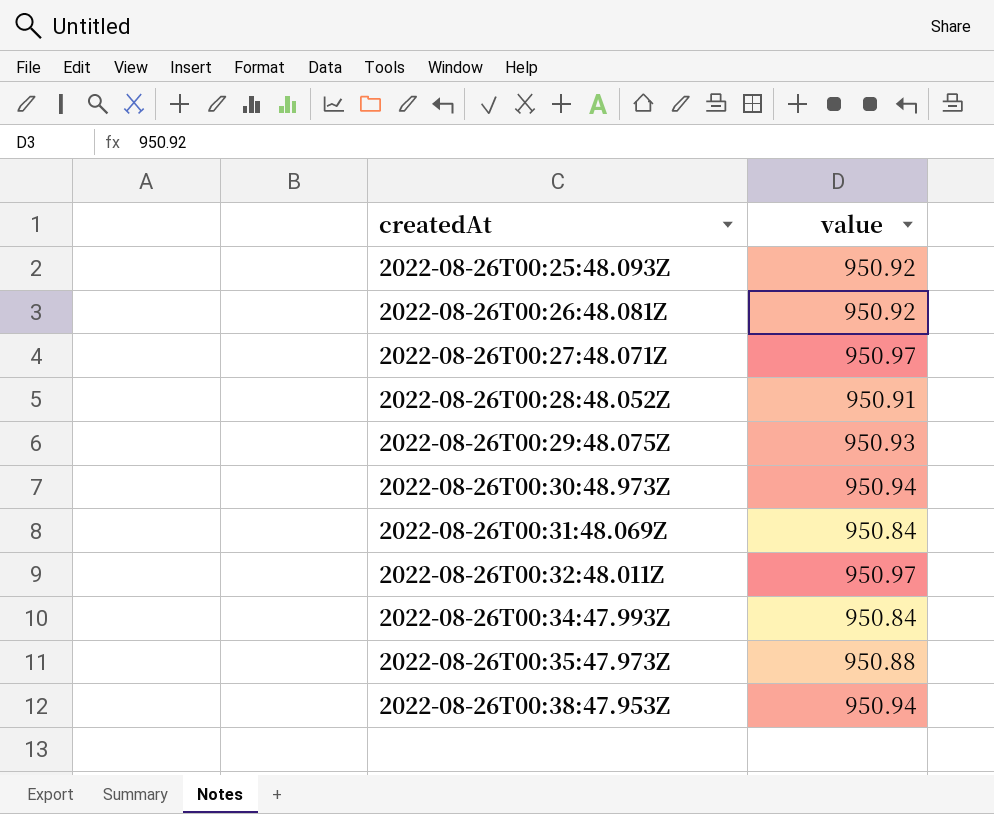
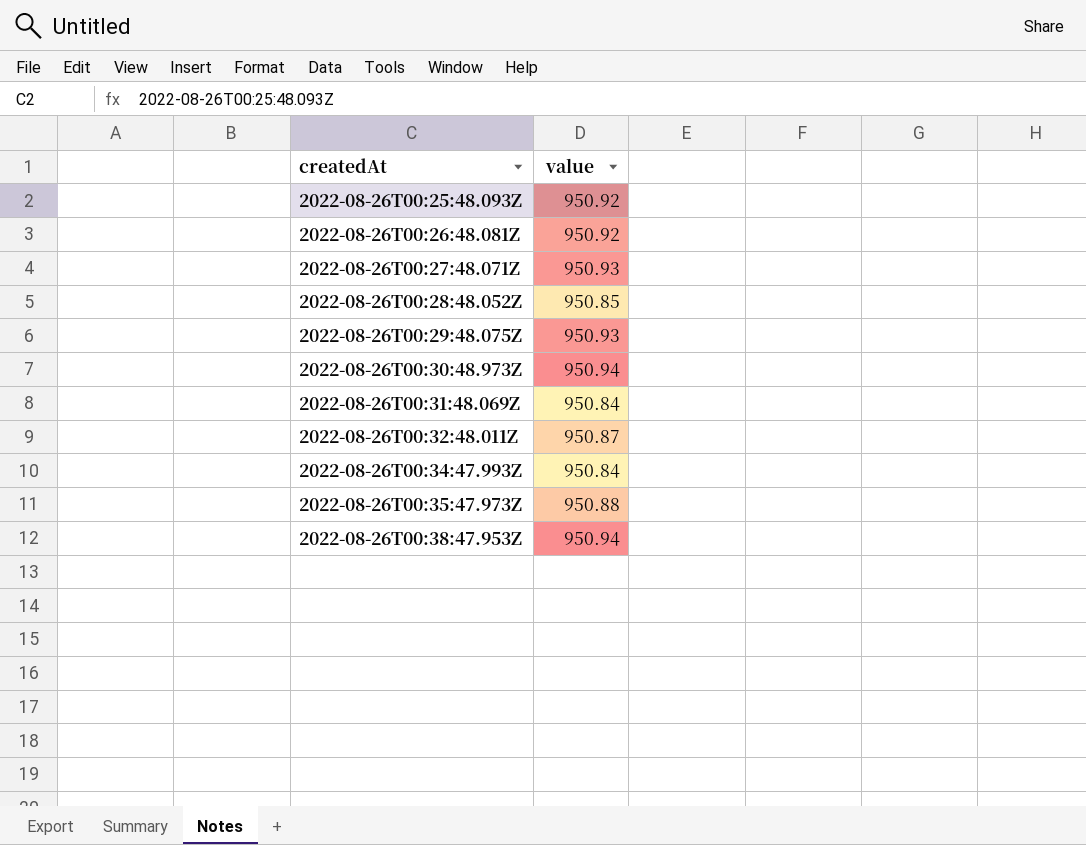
2022-08-26T00:27:48.071Z | value: 950.97 -> 950.93
2022-08-26T00:28:48.052Z | value: 950.91 -> 950.85
2022-08-26T00:32:48.011Z | value: 950.97 -> 950.87

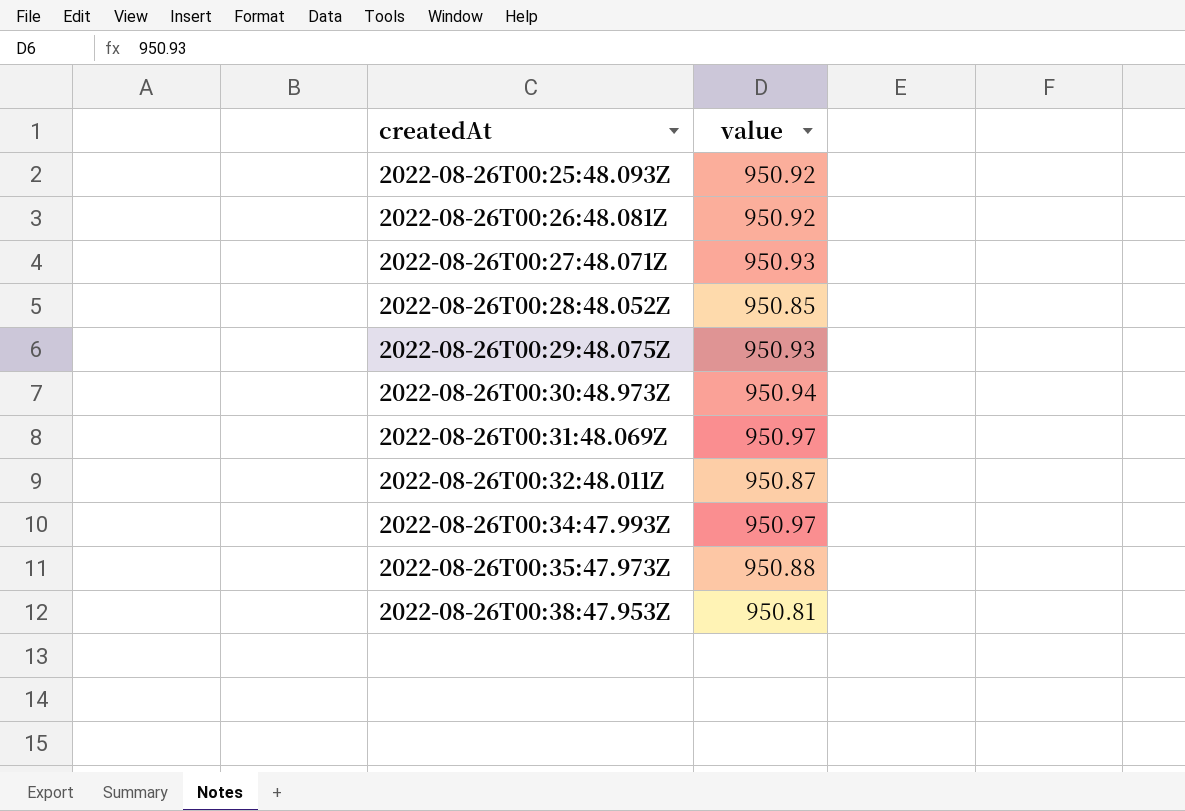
2022-08-26T00:31:48.069Z | value: 950.84 -> 950.97
2022-08-26T00:34:47.993Z | value: 950.84 -> 950.97
2022-08-26T00:38:47.953Z | value: 950.94 -> 950.81

